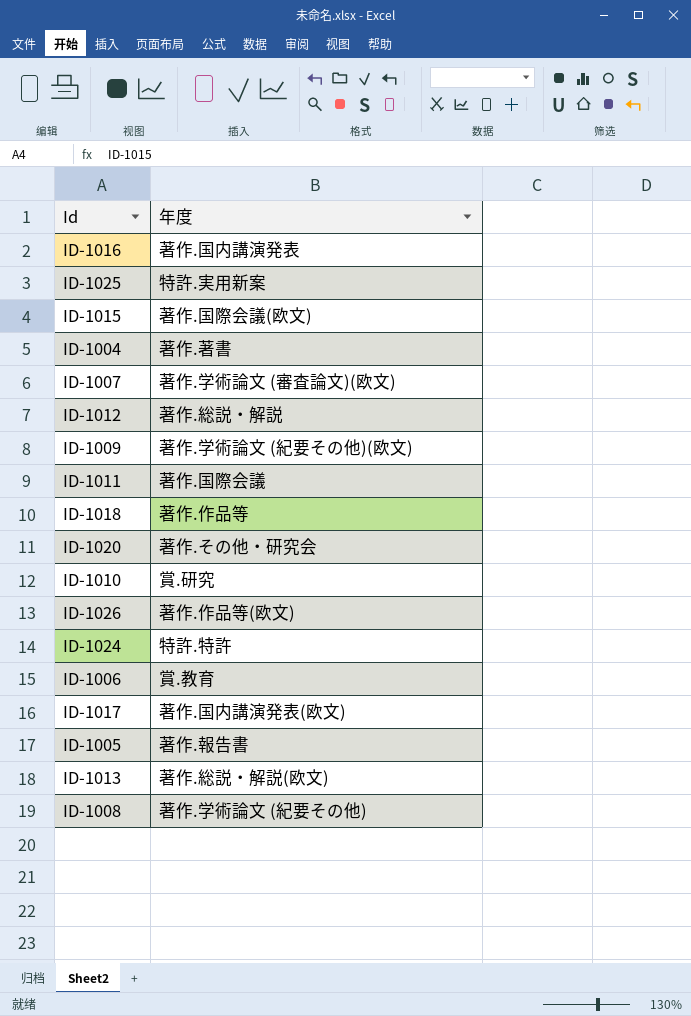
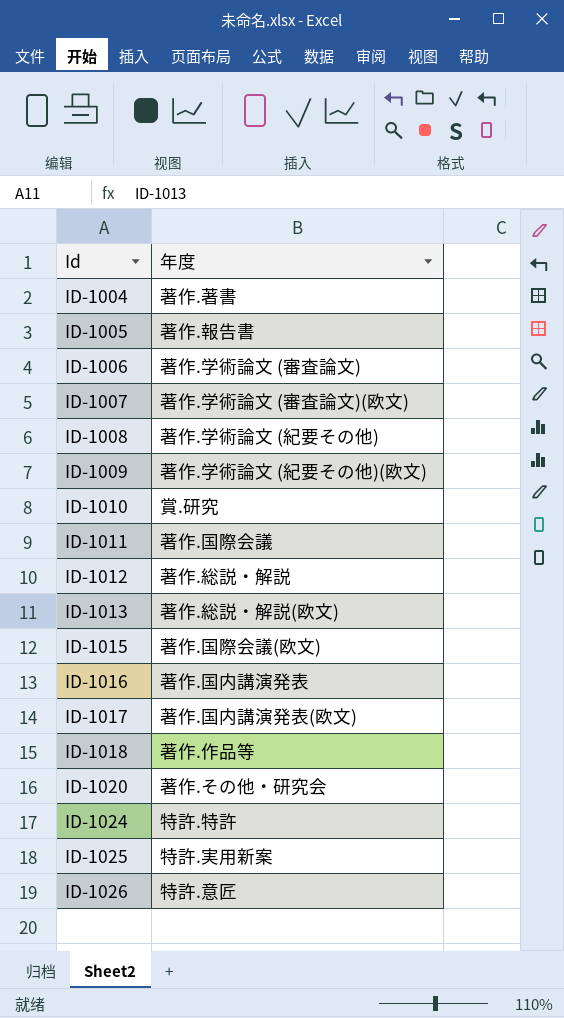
row order: none -> Id ascending
ID-1006 | 年度: 賞.教育 -> 著作.学術論文 (審査論文)
ID-1026 | 年度: 著作.作品等(欧文) -> 特許.意匠

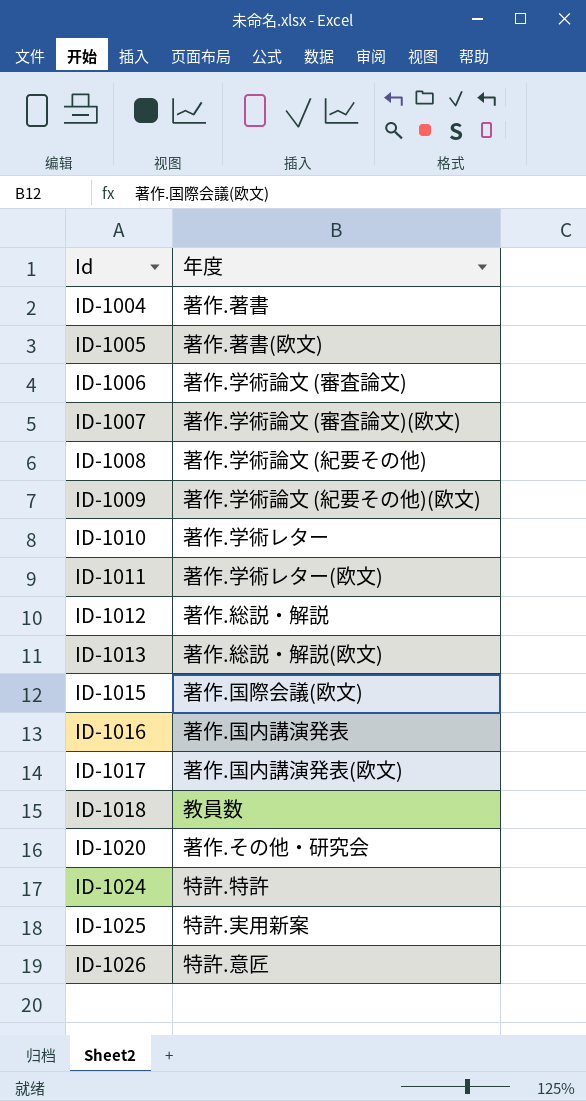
ID-1005 | 年度: 著作.報告書 -> 著作.著書(欧文)
ID-1010 | 年度: 賞.研究 -> 著作.学術レター
ID-1011 | 年度: 著作.国際会議 -> 著作.学術レター(欧文)
ID-1018 | 年度: 著作.作品等 -> 教員数

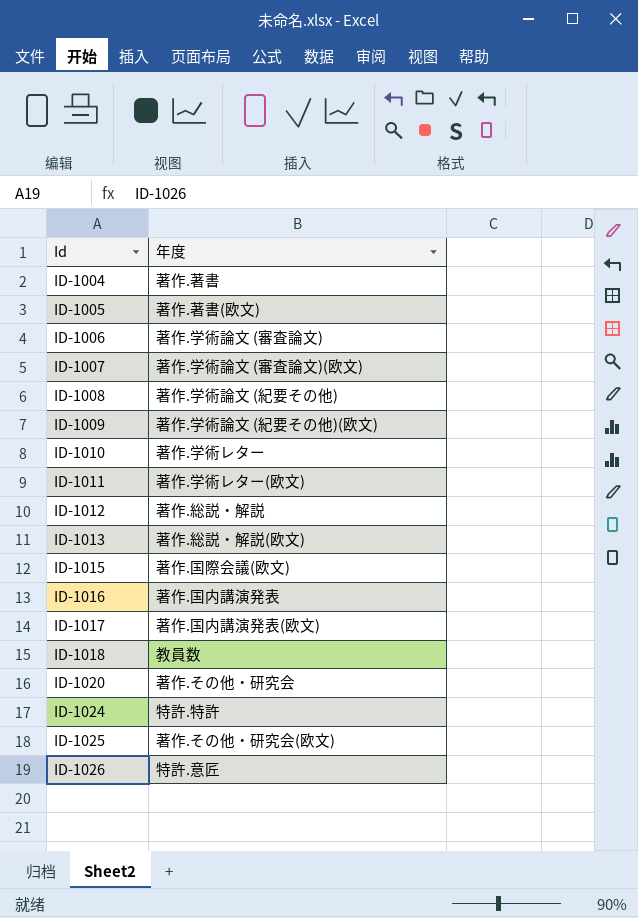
ID-1025 | 年度: 特許.実用新案 -> 著作.その他・研究会(欧文)

